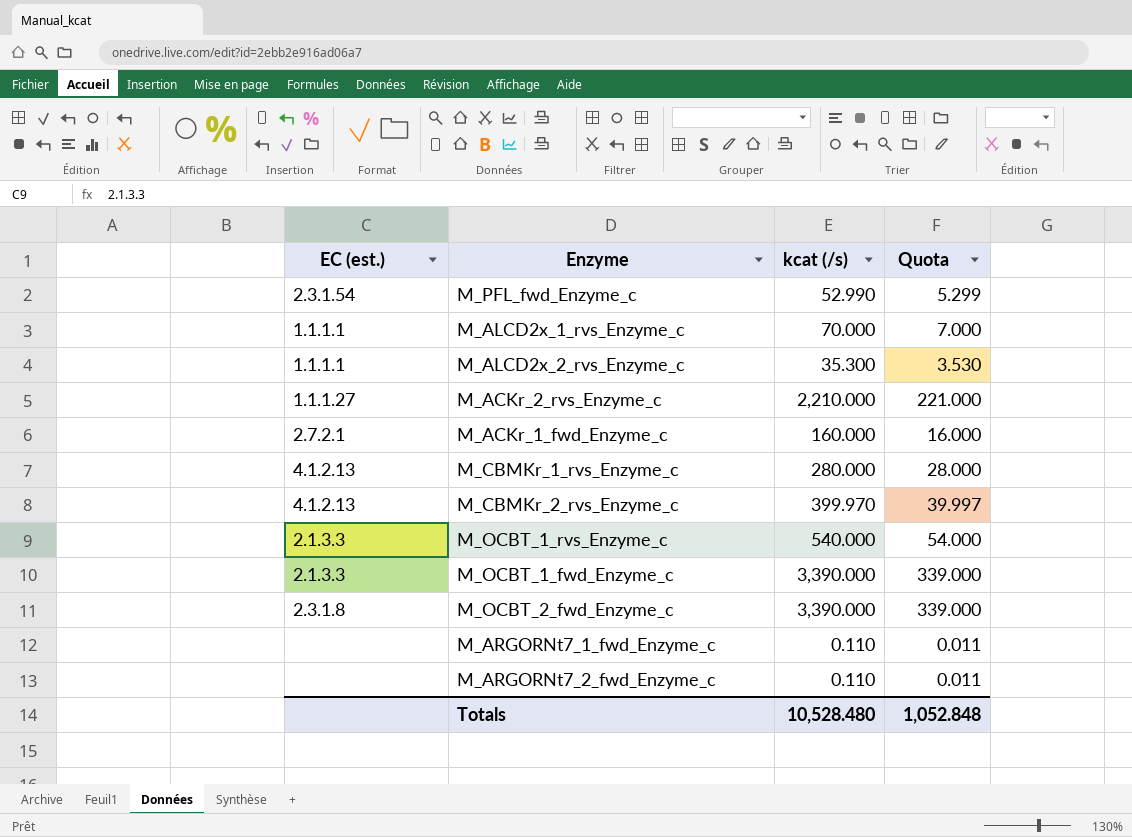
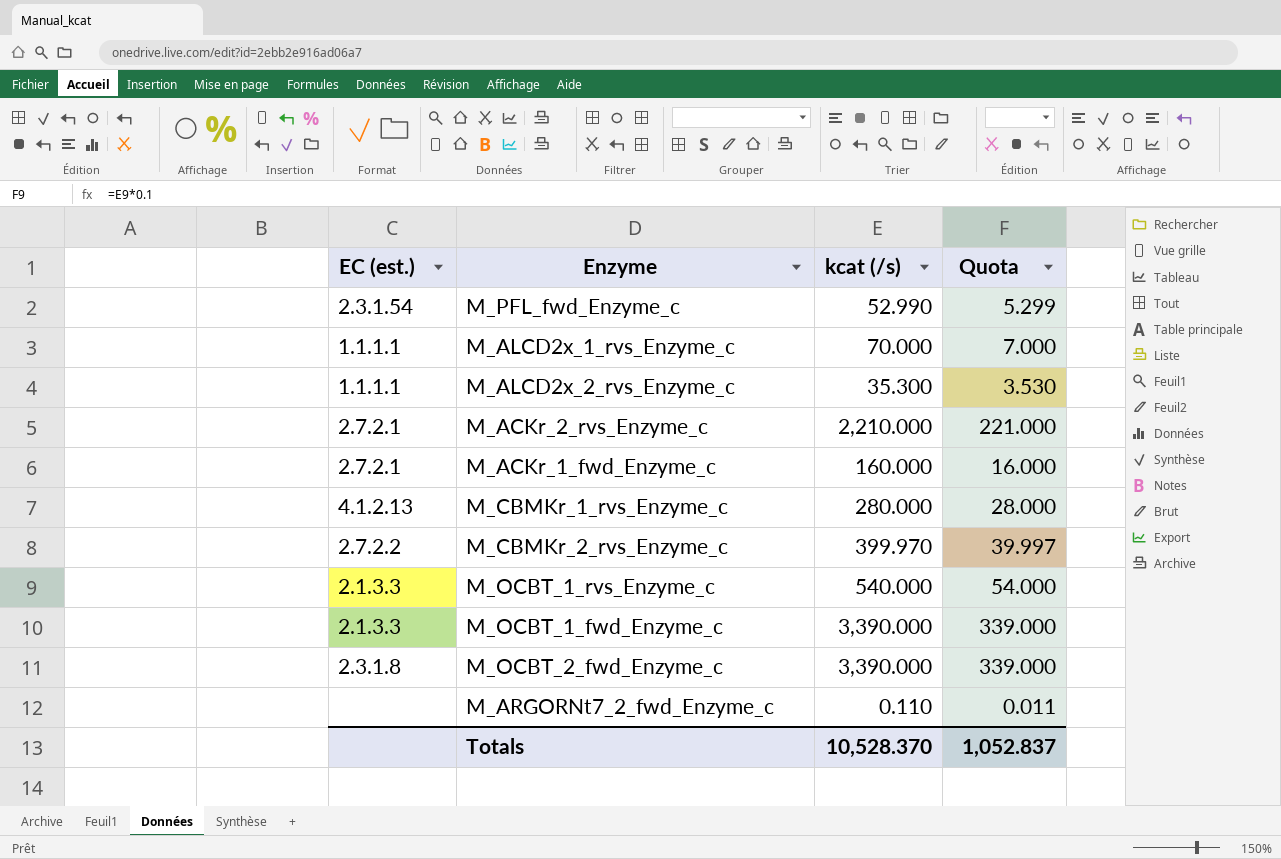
row M_ARGORNt7_1_fwd_Enzyme_c: none | 0.110 | 0.011 -> none
M_ACKr_2_rvs_Enzyme_c | EC (est.): 1.1.1.27 -> 2.7.2.1
M_CBMKr_2_rvs_Enzyme_c | EC (est.): 4.1.2.13 -> 2.7.2.2
Totals | kcat (/s): 10,528.480 -> 10,528.370
Totals | Quota: 1,052.848 -> 1,052.837

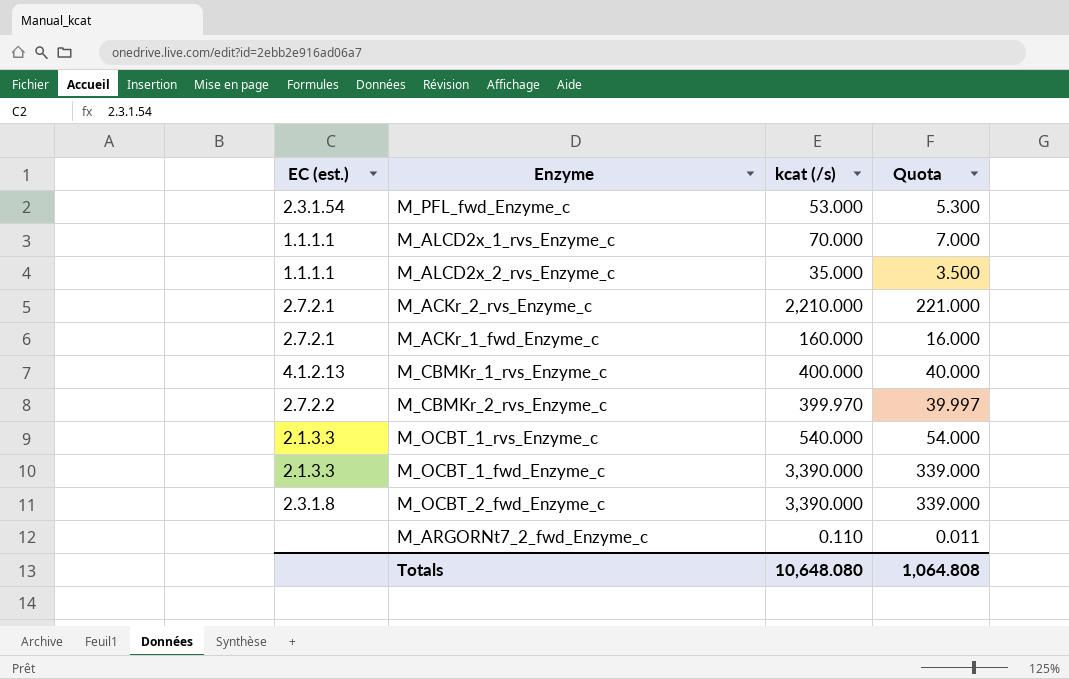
M_PFL_fwd_Enzyme_c | kcat (/s): 52.990 -> 53.000
M_PFL_fwd_Enzyme_c | Quota: 5.299 -> 5.300
M_ALCD2x_2_rvs_Enzyme_c | kcat (/s): 35.300 -> 35.000
M_ALCD2x_2_rvs_Enzyme_c | Quota: 3.530 -> 3.500
M_CBMKr_1_rvs_Enzyme_c | kcat (/s): 280.000 -> 400.000
M_CBMKr_1_rvs_Enzyme_c | Quota: 28.000 -> 40.000
Totals | kcat (/s): 10,528.370 -> 10,648.080
Totals | Quota: 1,052.837 -> 1,064.808

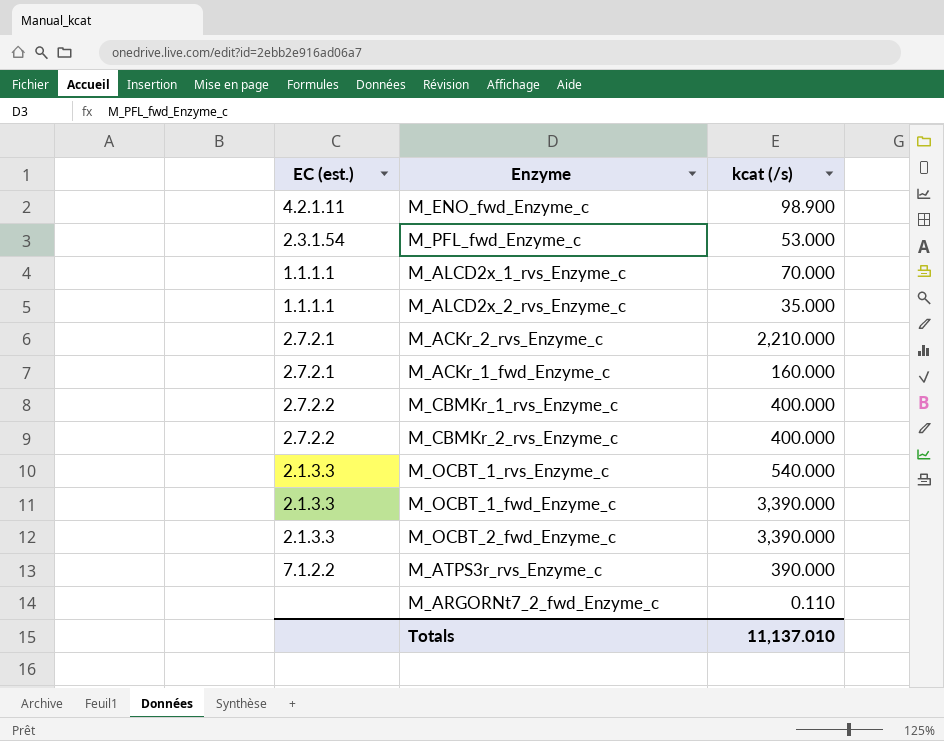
column Quota | formula: [kcat (/s)] * 0.1 -> none
row M_ENO_fwd_Enzyme_c: none -> 4.2.1.11 | 98.900
M_CBMKr_1_rvs_Enzyme_c | EC (est.): 4.1.2.13 -> 2.7.2.2
M_CBMKr_2_rvs_Enzyme_c | kcat (/s): 399.970 -> 400.000
M_OCBT_2_fwd_Enzyme_c | EC (est.): 2.3.1.8 -> 2.1.3.3
row M_ATPS3r_rvs_Enzyme_c: none -> 7.1.2.2 | 390.000
Totals | kcat (/s): 10,648.080 -> 11,137.010

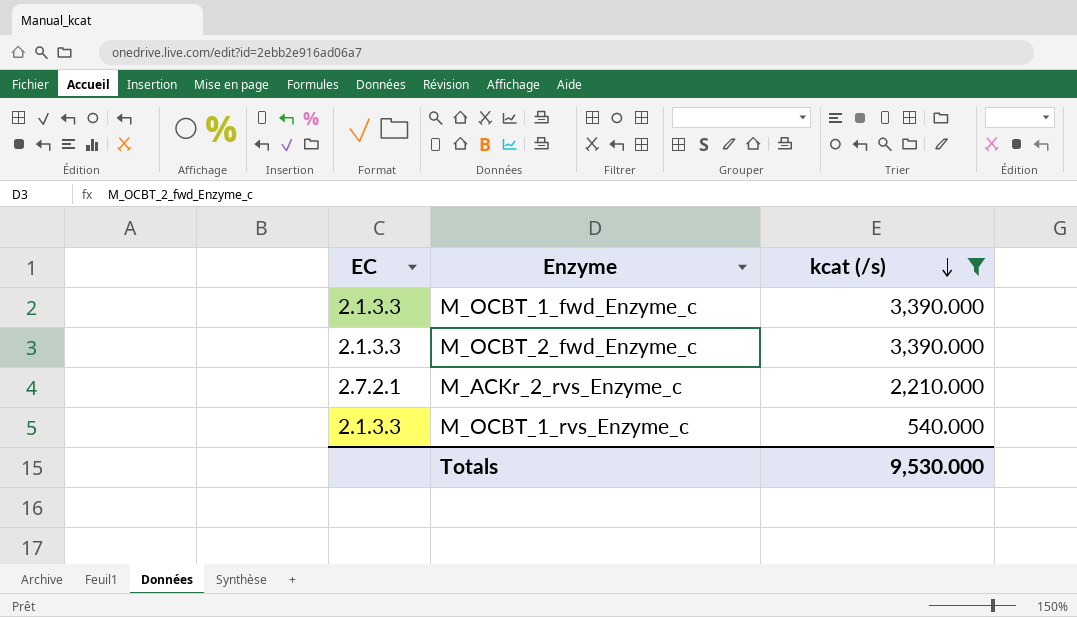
filter: none -> kcat (/s) >= 540.000
row order: none -> kcat (/s) descending
column name: EC (est.) -> EC
Totals | kcat (/s): 11,137.010 -> 9,530.000

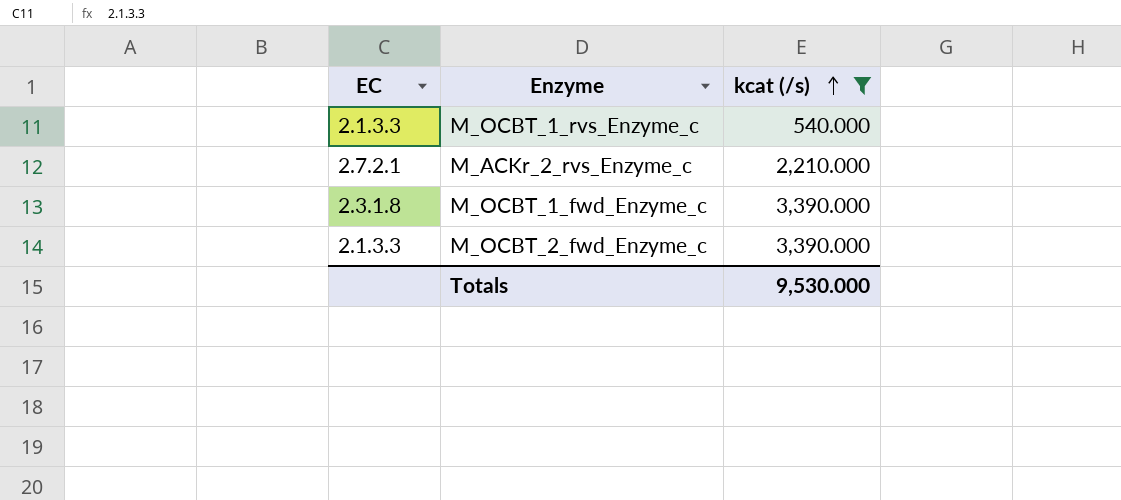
row order: kcat (/s) descending -> kcat (/s) ascending
M_OCBT_1_fwd_Enzyme_c | EC: 2.1.3.3 -> 2.3.1.8

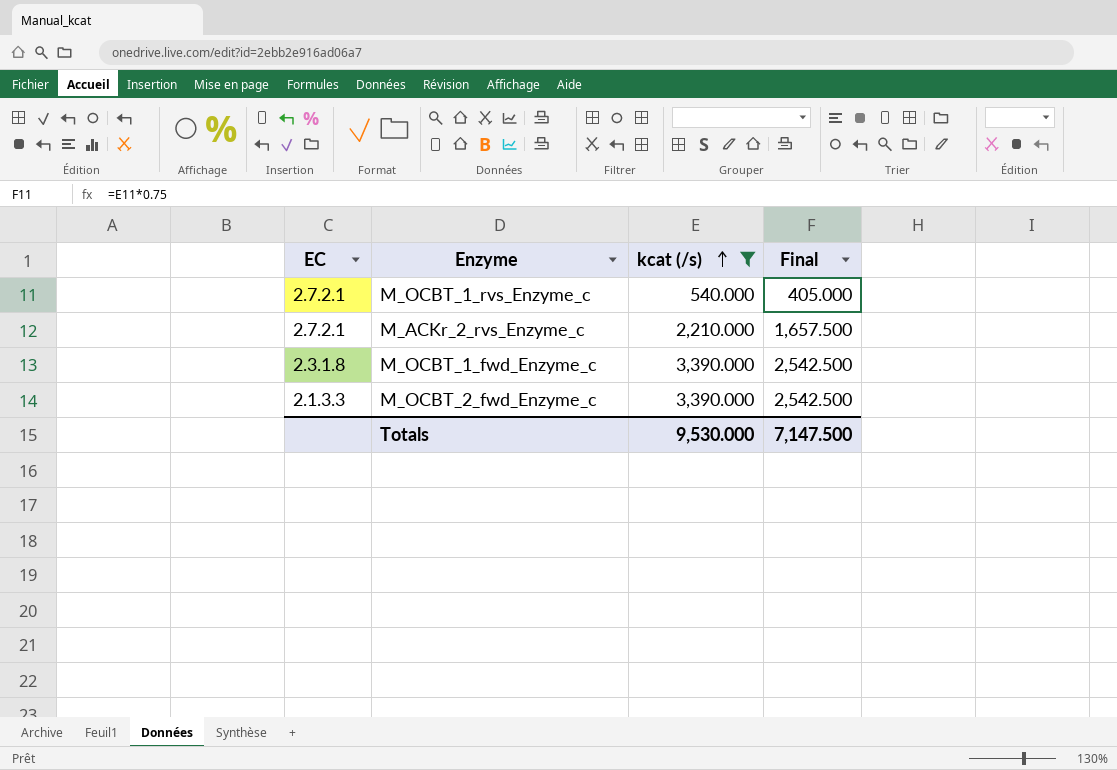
column Final | formula: none -> [kcat (/s)] * 0.75
M_OCBT_1_rvs_Enzyme_c | EC: 2.1.3.3 -> 2.7.2.1

